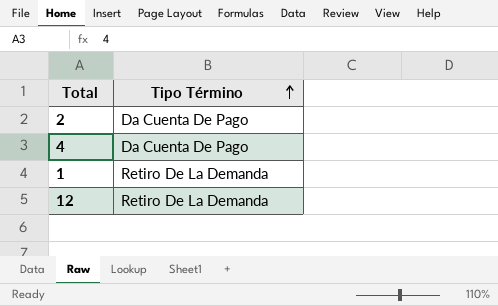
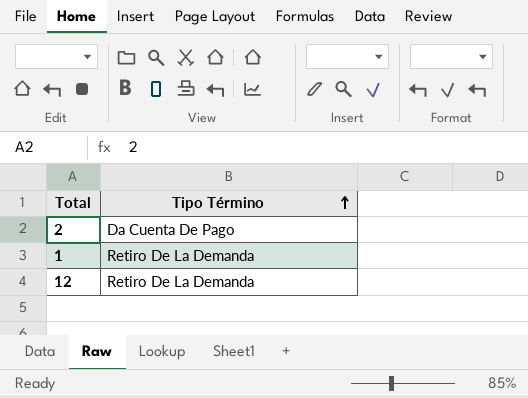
row 4: Da Cuenta De Pago -> none

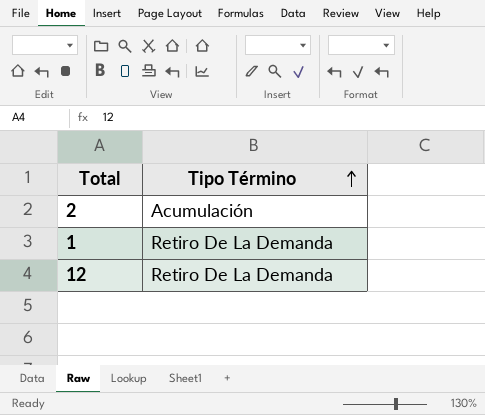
2 | Tipo Término: Da Cuenta De Pago -> Acumulación

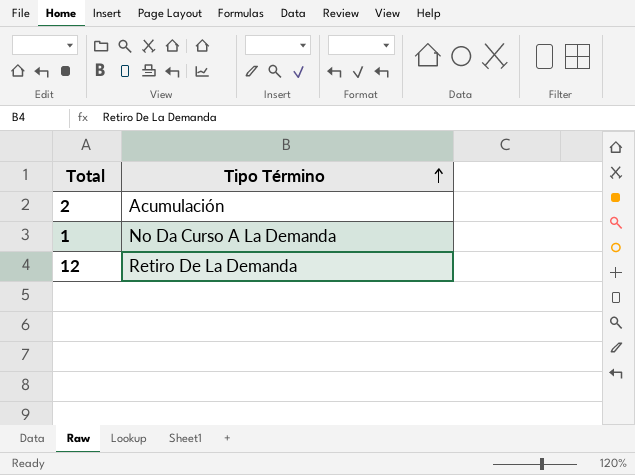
1 | Tipo Término: Retiro De La Demanda -> No Da Curso A La Demanda

